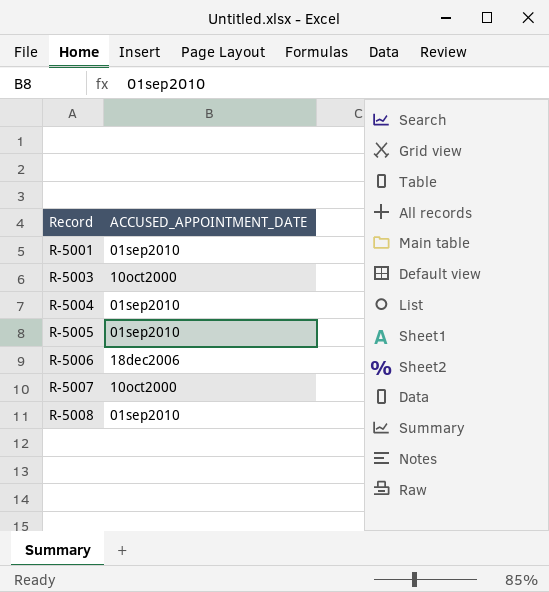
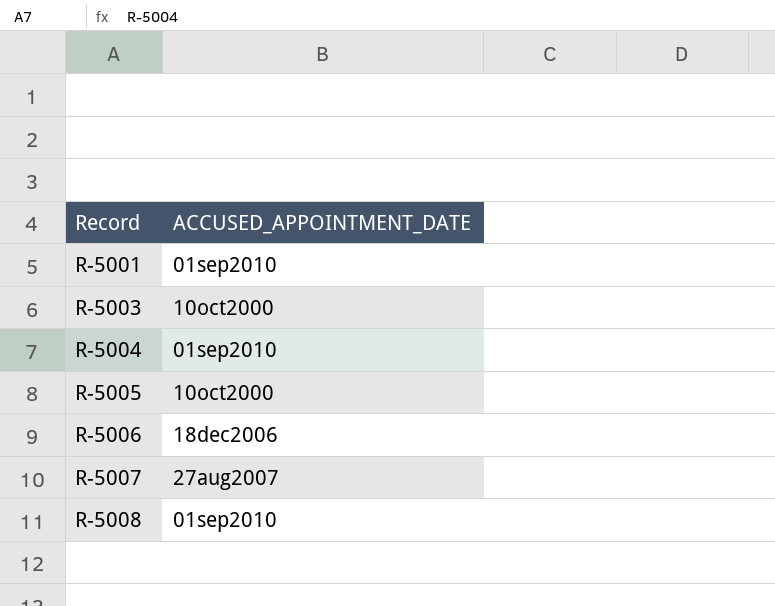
R-5005 | ACCUSED_APPOINTMENT_DATE: 01sep2010 -> 10oct2000
R-5007 | ACCUSED_APPOINTMENT_DATE: 10oct2000 -> 27aug2007

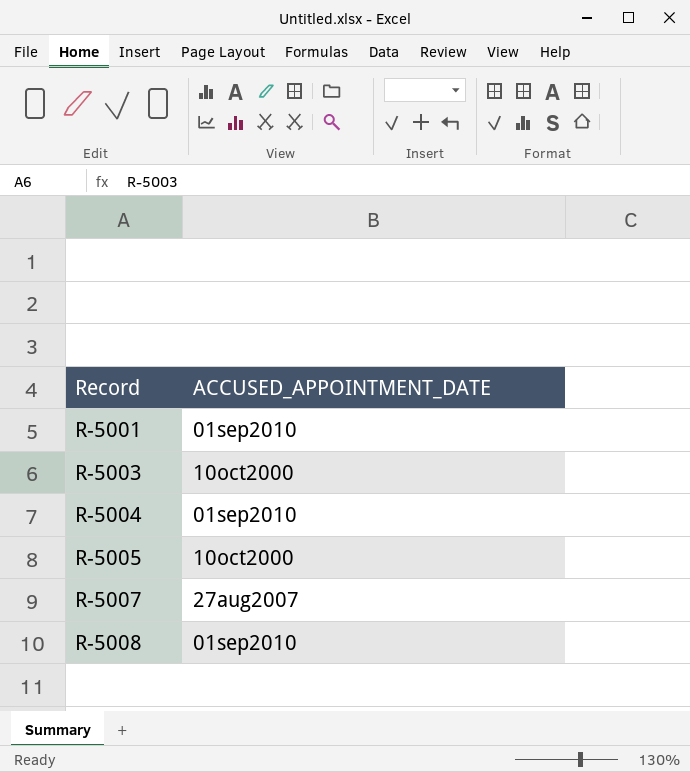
row R-5006: 18dec2006 -> none

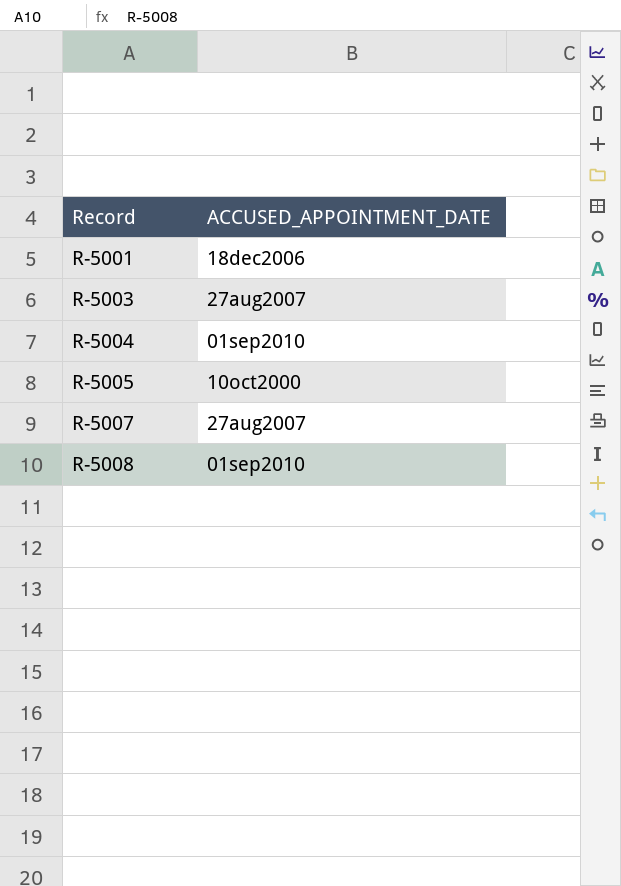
R-5001 | ACCUSED_APPOINTMENT_DATE: 01sep2010 -> 18dec2006
R-5003 | ACCUSED_APPOINTMENT_DATE: 10oct2000 -> 27aug2007

